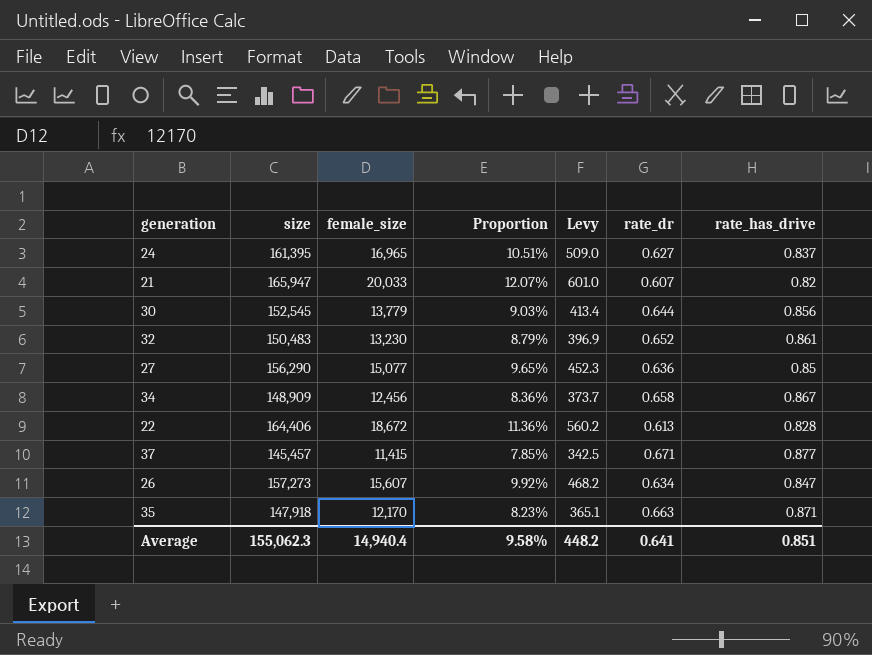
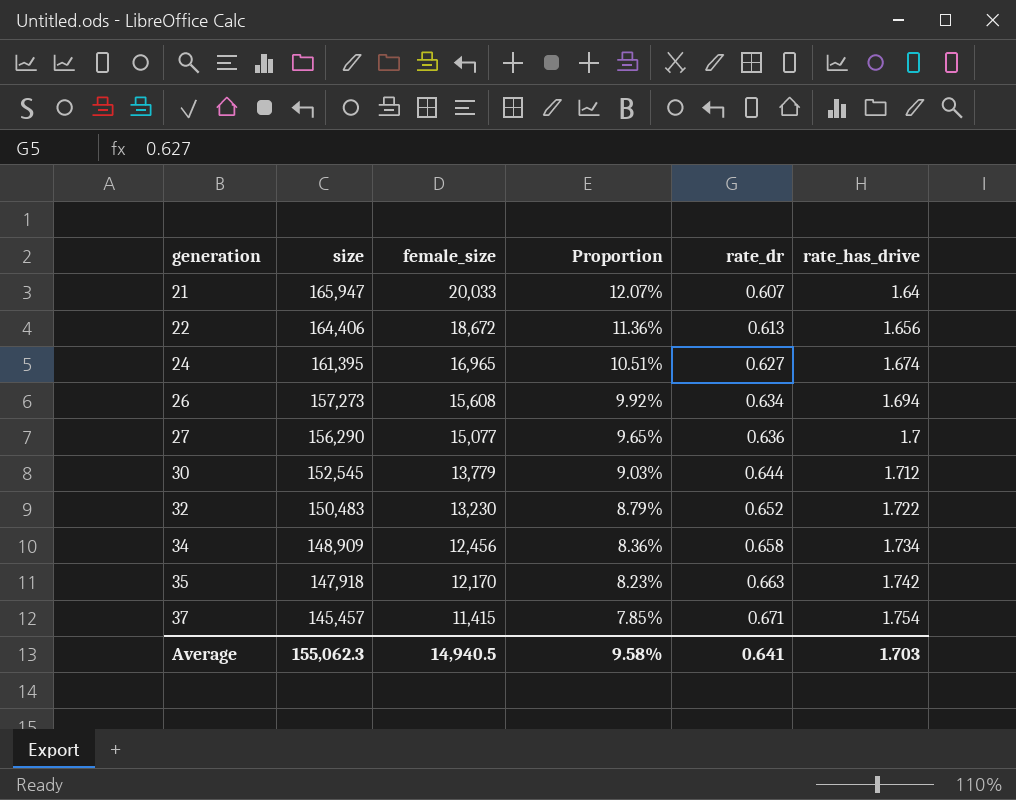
row order: none -> generation ascending
column Levy | formula: [female_size] * 0.03 -> none
21 | rate_has_drive: 0.82 -> 1.64
22 | rate_has_drive: 0.828 -> 1.656
24 | rate_has_drive: 0.837 -> 1.674
26 | female_size: 15,607 -> 15,608
26 | rate_has_drive: 0.847 -> 1.694
27 | rate_has_drive: 0.85 -> 1.7
30 | rate_has_drive: 0.856 -> 1.712
32 | rate_has_drive: 0.861 -> 1.722
34 | rate_has_drive: 0.867 -> 1.734
35 | rate_has_drive: 0.871 -> 1.742
37 | rate_has_drive: 0.877 -> 1.754
Average | female_size: 14,940.4 -> 14,940.5
Average | rate_has_drive: 0.851 -> 1.703

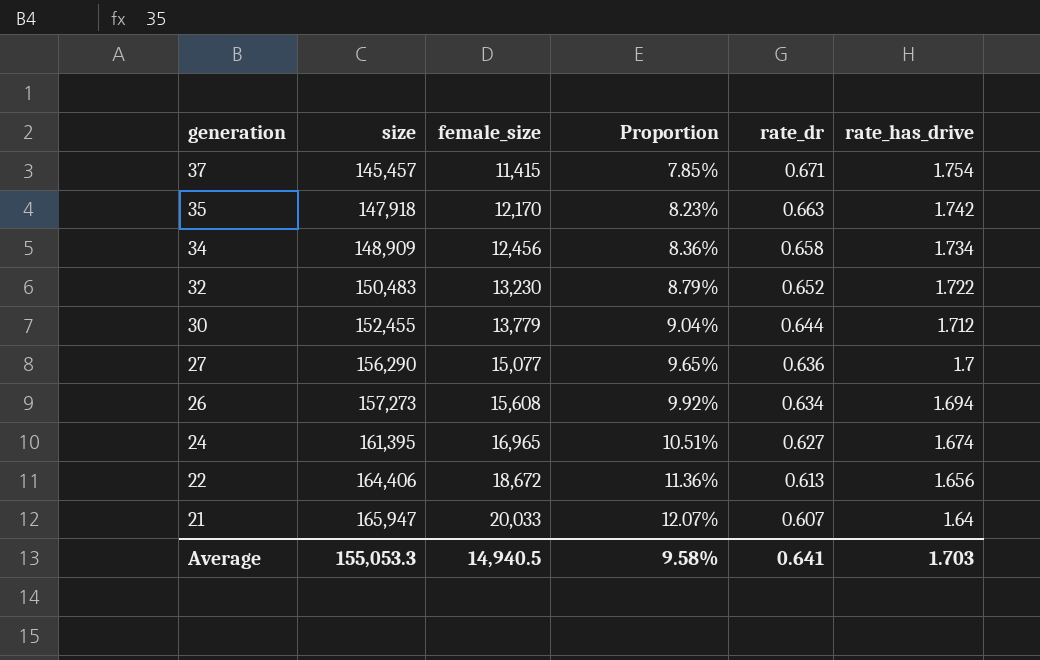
row order: generation ascending -> generation descending
30 | size: 152,545 -> 152,455
30 | Proportion: 9.03% -> 9.04%
Average | size: 155,062.3 -> 155,053.3

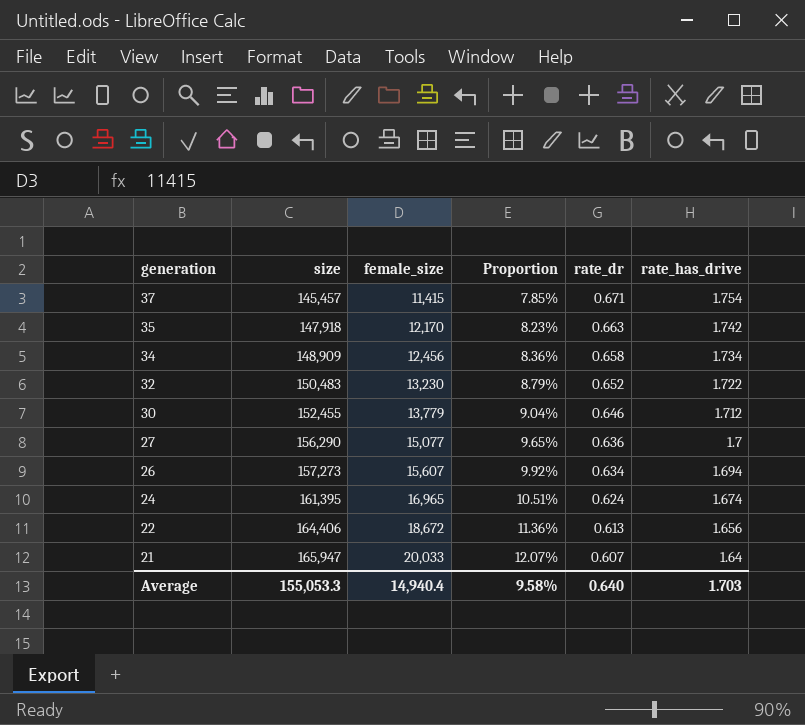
30 | rate_dr: 0.644 -> 0.646
26 | female_size: 15,608 -> 15,607
24 | rate_dr: 0.627 -> 0.624
Average | female_size: 14,940.5 -> 14,940.4
Average | rate_dr: 0.641 -> 0.640

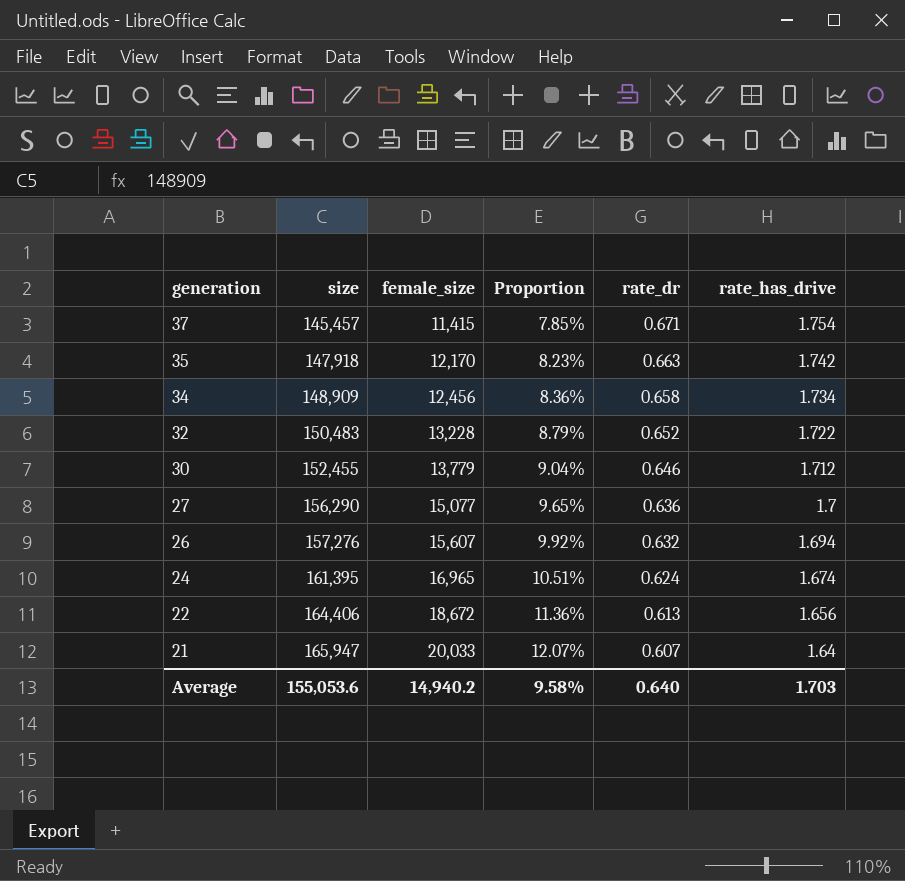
32 | female_size: 13,230 -> 13,228
26 | size: 157,273 -> 157,276
26 | rate_dr: 0.634 -> 0.632
Average | size: 155,053.3 -> 155,053.6
Average | female_size: 14,940.4 -> 14,940.2

